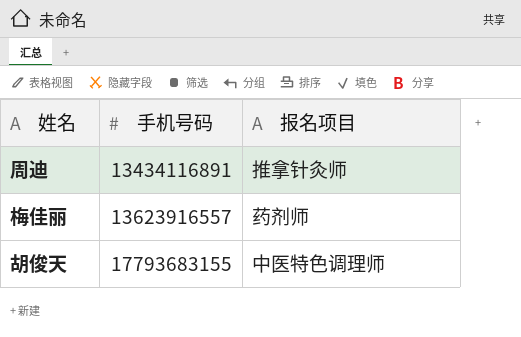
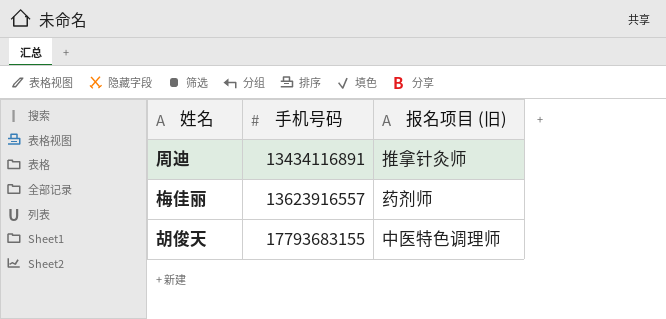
column name: 报名项目 -> 报名项目 (旧)

